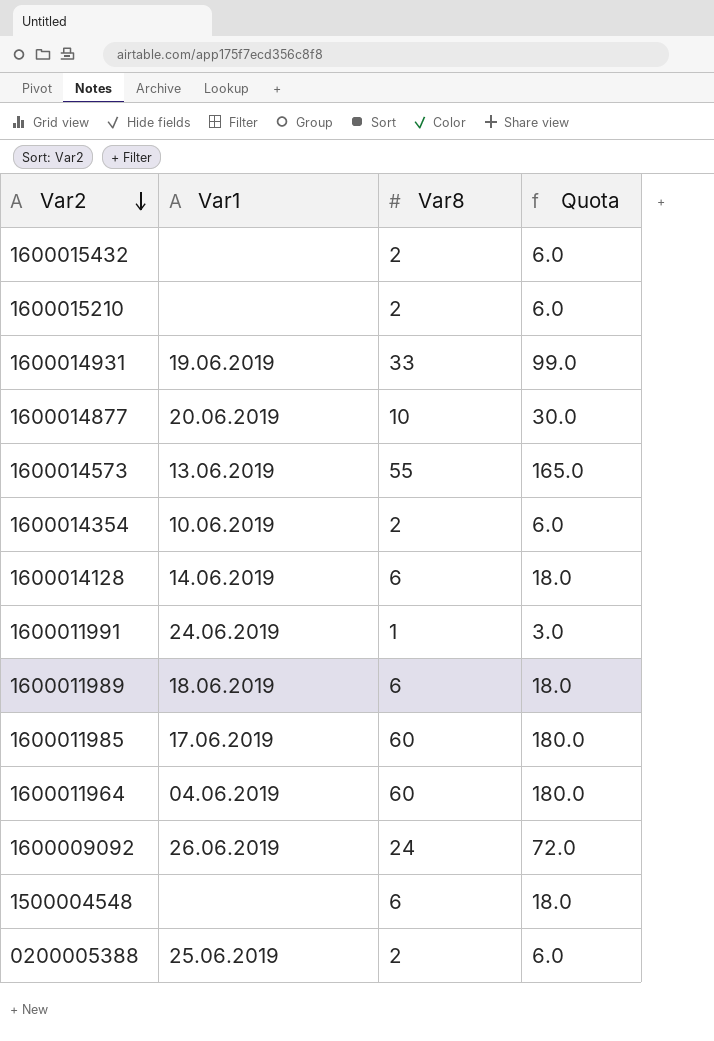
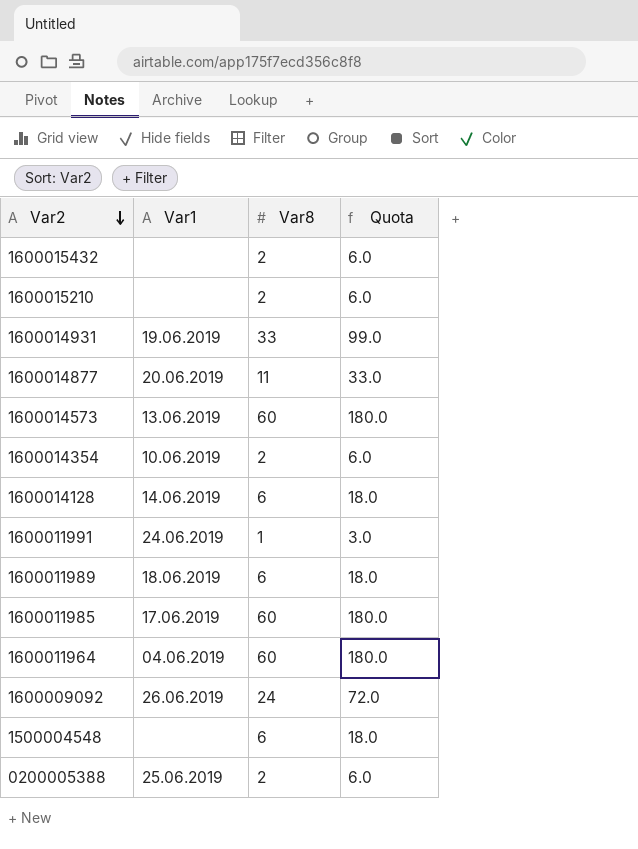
1600014877 | Var8: 10 -> 11
1600014877 | Quota: 30.0 -> 33.0
1600014573 | Var8: 55 -> 60
1600014573 | Quota: 165.0 -> 180.0

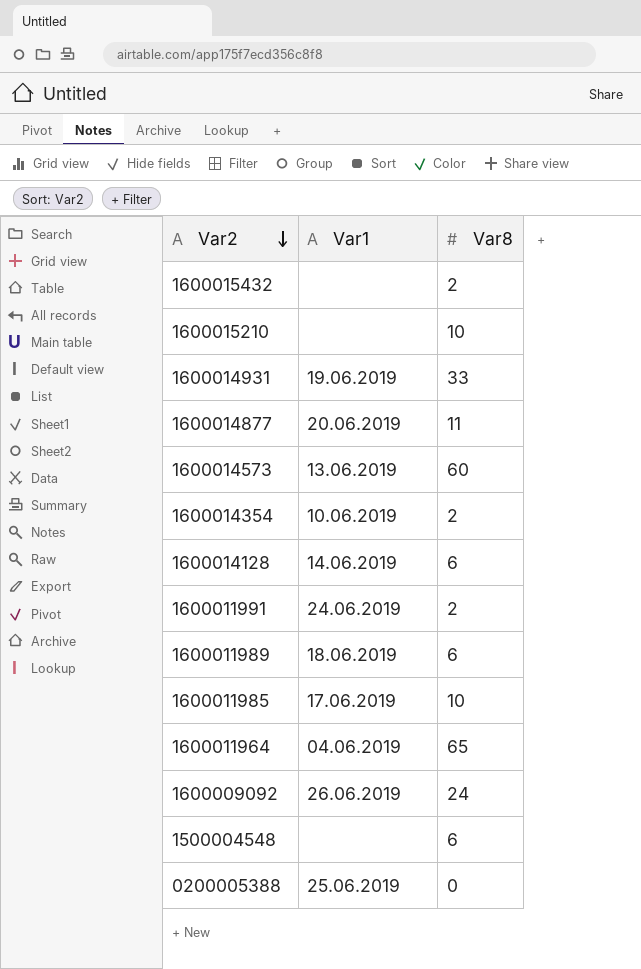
column Quota | formula: [Var8] * 3 -> none
1600015210 | Var8: 2 -> 10
1600011991 | Var8: 1 -> 2
1600011985 | Var8: 60 -> 10
1600011964 | Var8: 60 -> 65
0200005388 | Var8: 2 -> 0

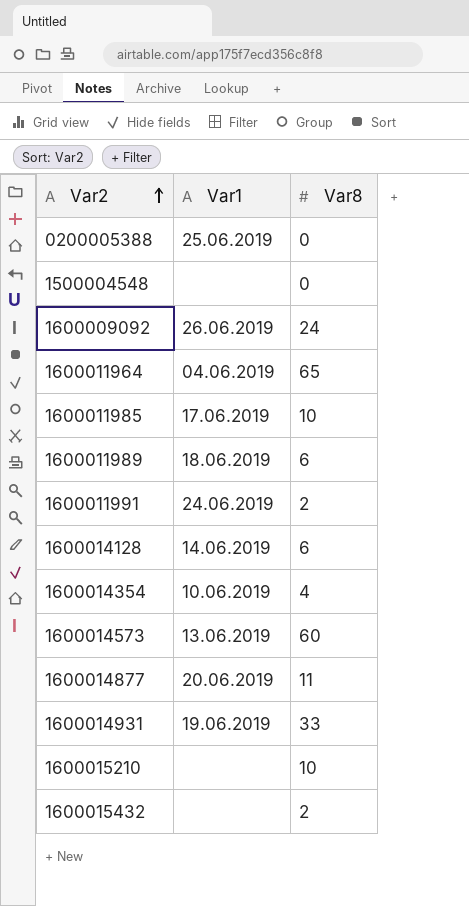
row order: Var2 descending -> Var2 ascending
1500004548 | Var8: 6 -> 0
1600014354 | Var8: 2 -> 4

